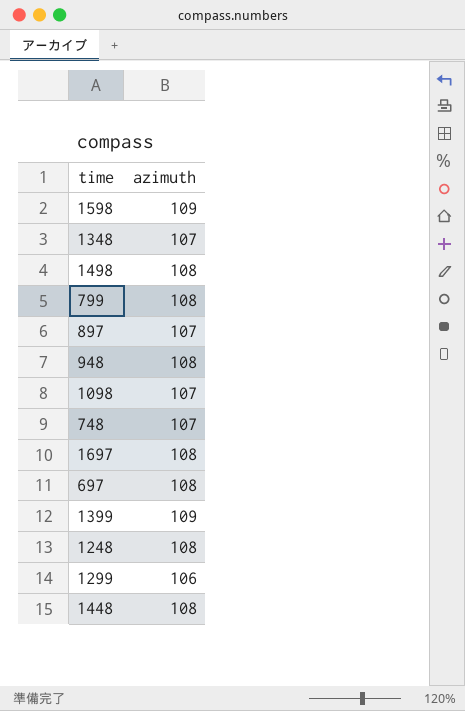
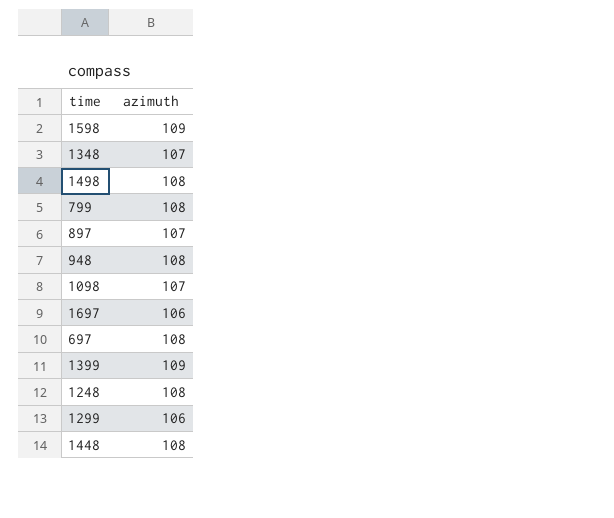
row 748: 107 -> none
1697 | azimuth: 108 -> 106

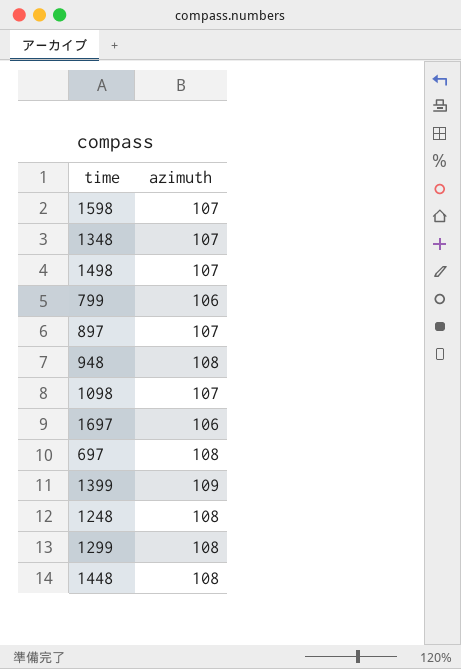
1598 | azimuth: 109 -> 107
1498 | azimuth: 108 -> 107
799 | azimuth: 108 -> 106
1299 | azimuth: 106 -> 108

